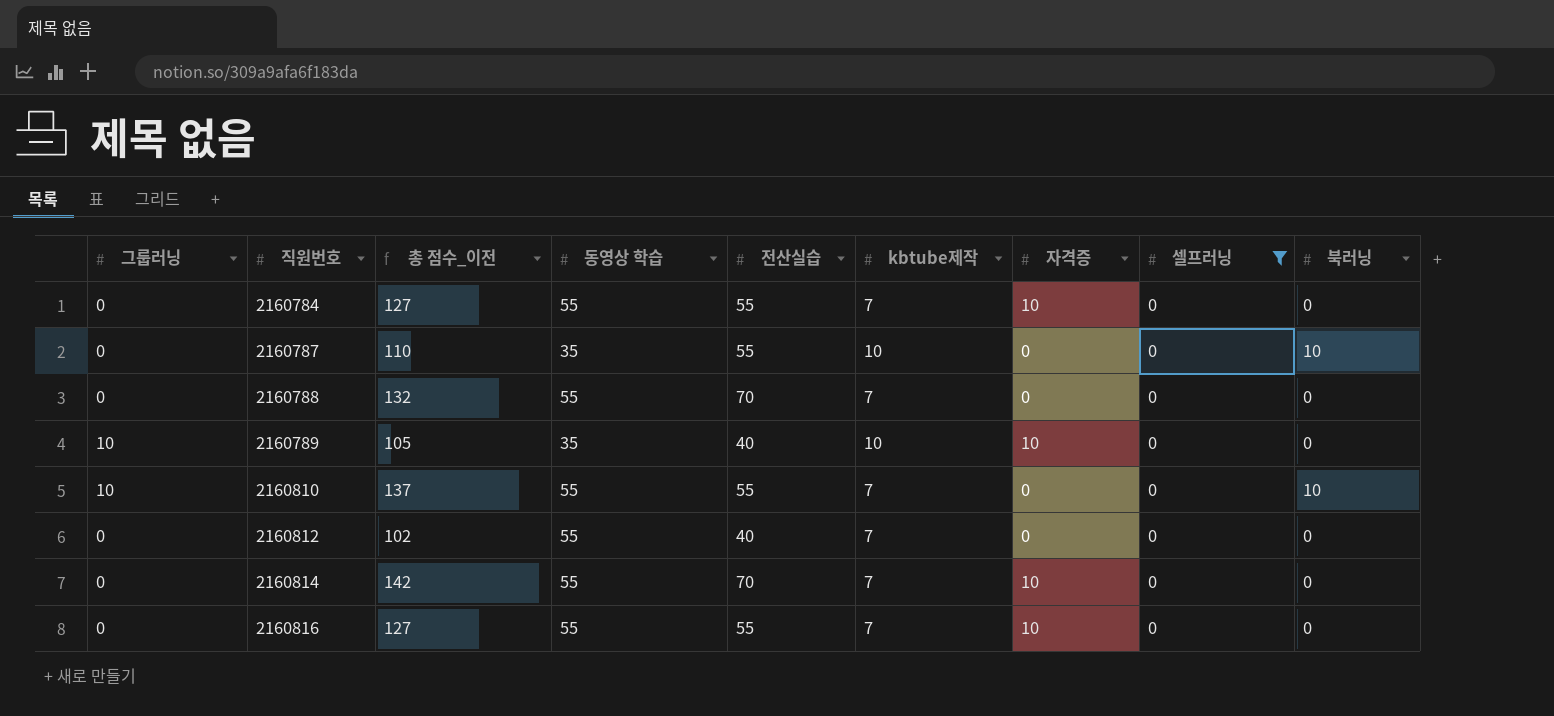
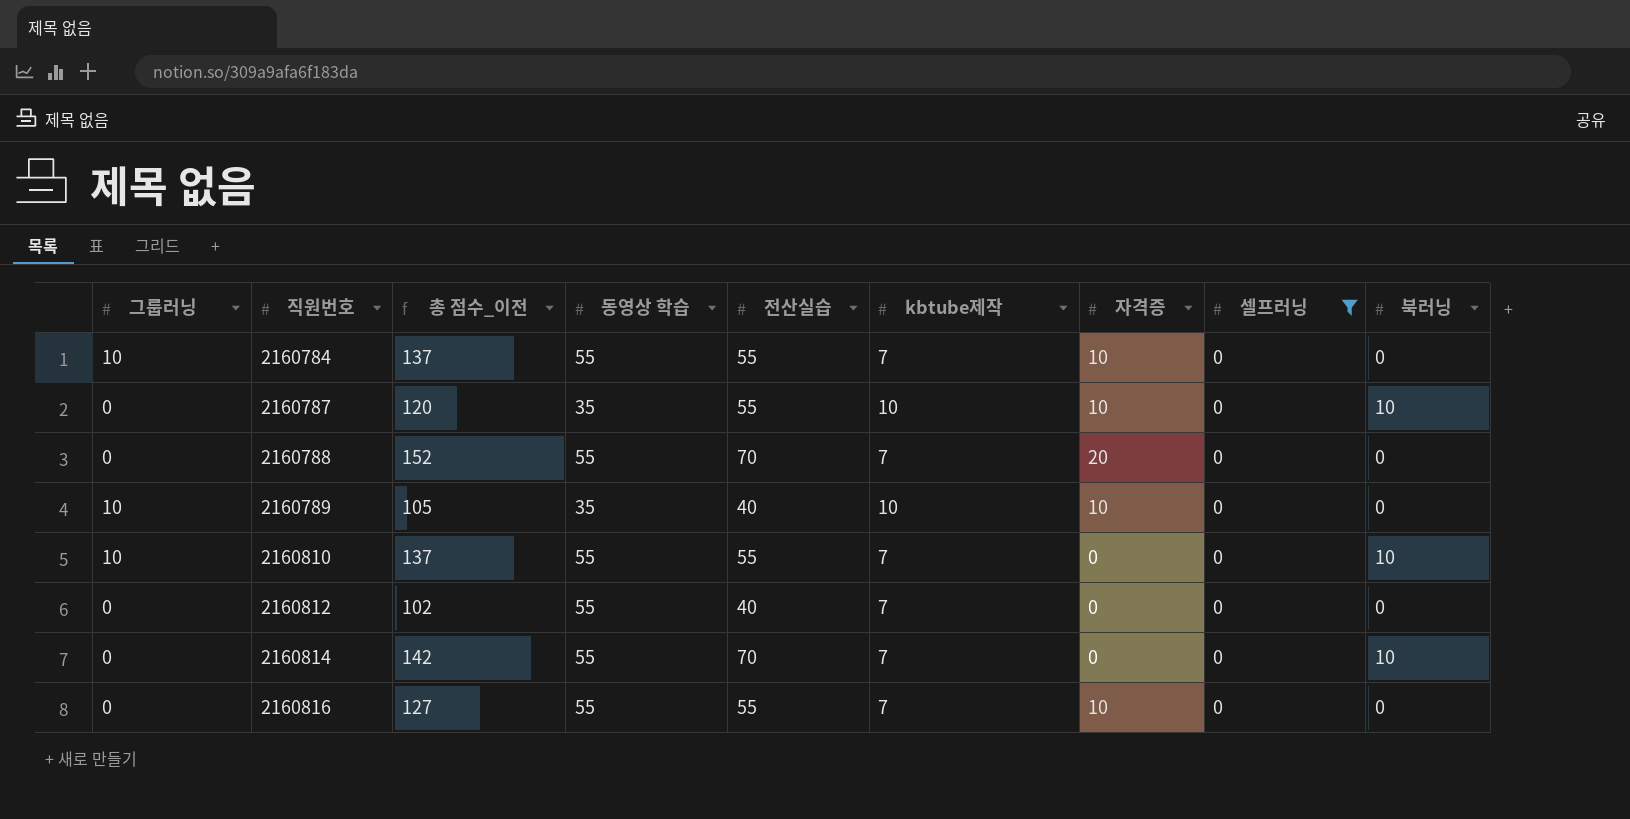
2160784 | 그룹러닝: 0 -> 10
2160784 | 총 점수_이전: 127 -> 137
2160787 | 총 점수_이전: 110 -> 120
2160787 | 자격증: 0 -> 10
2160788 | 총 점수_이전: 132 -> 152
2160788 | 자격증: 0 -> 20
2160814 | 자격증: 10 -> 0
2160814 | 북러닝: 0 -> 10

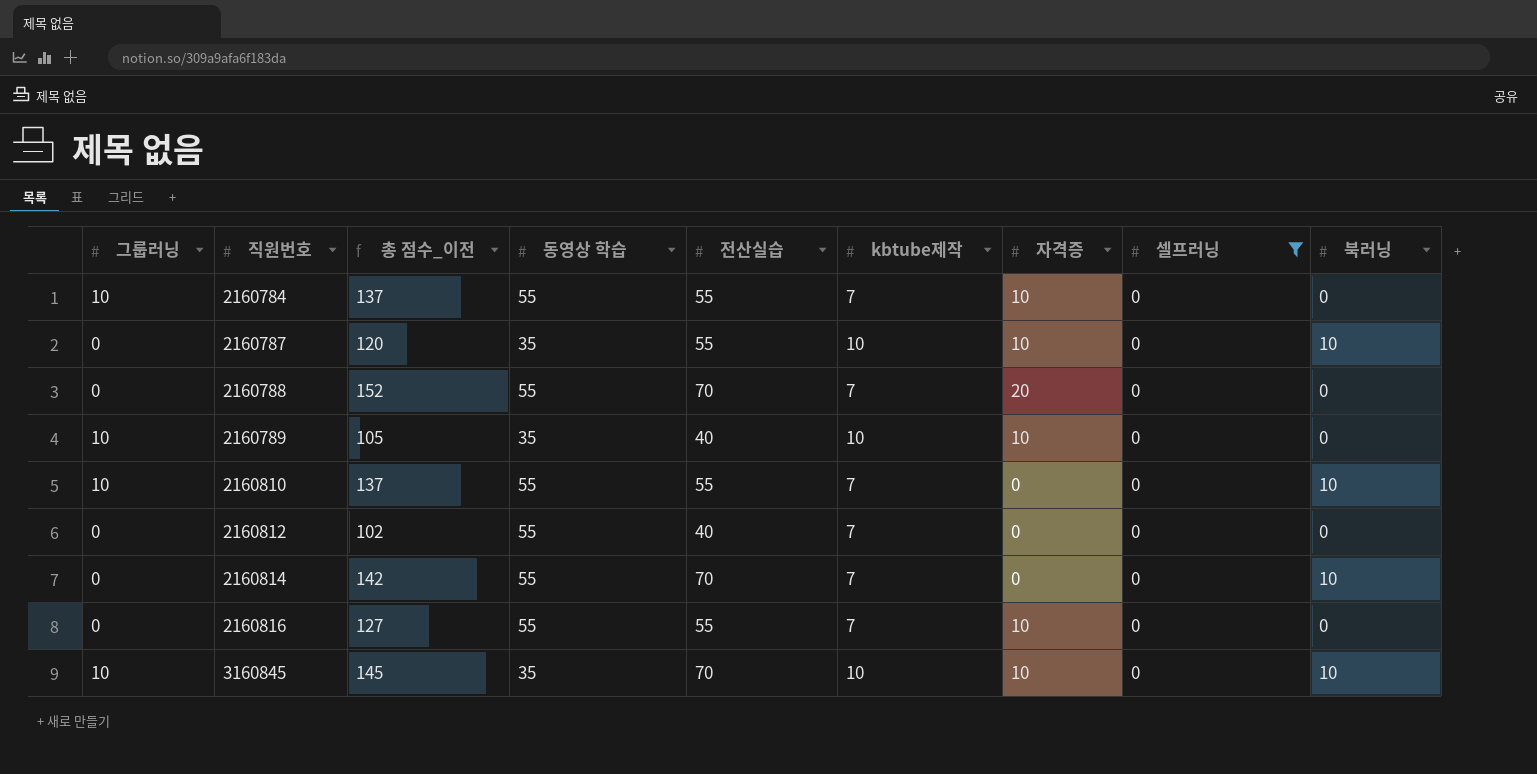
row 3160845: none -> 10 | 145 | 35 | 70 | 10 | 10 | 0 | 10

